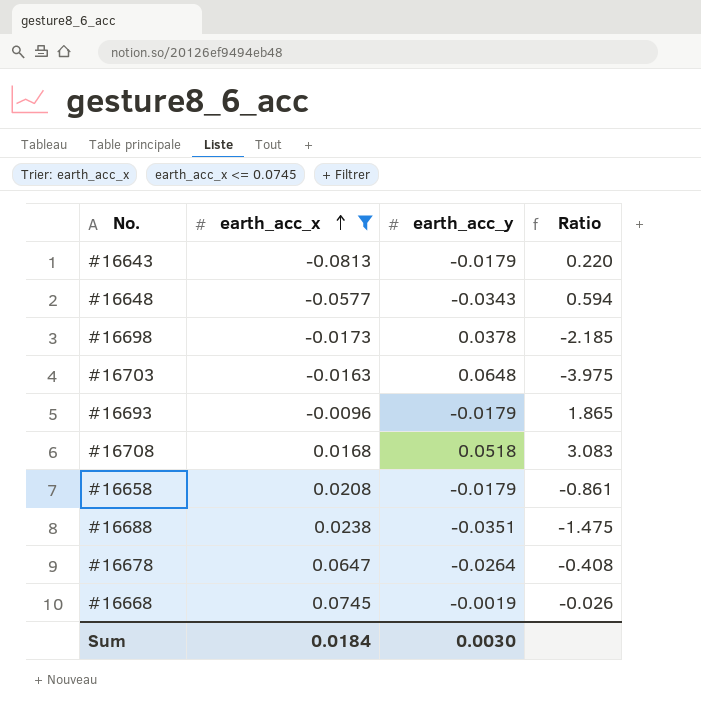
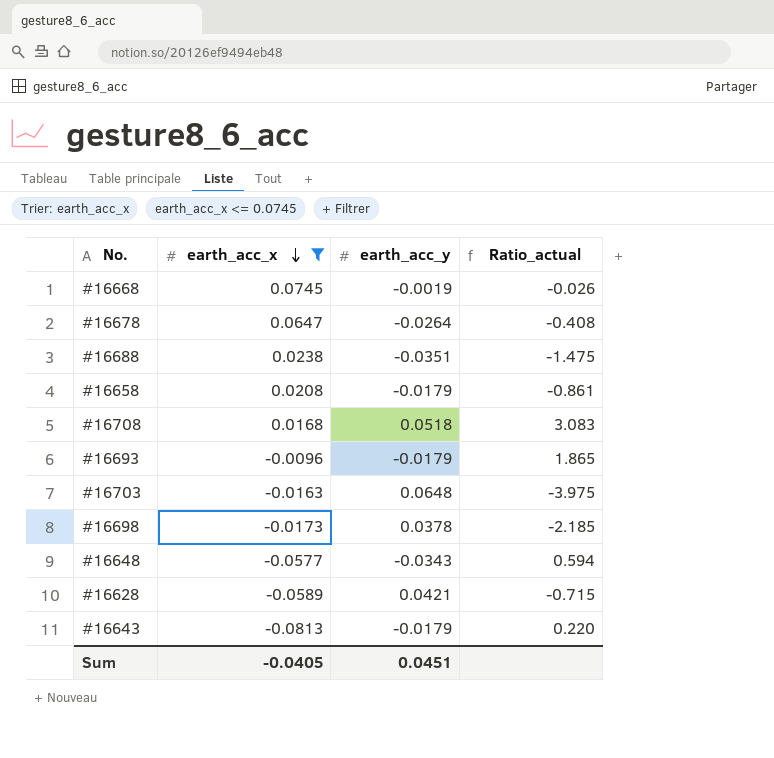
row order: earth_acc_x ascending -> earth_acc_x descending
column name: Ratio -> Ratio_actual
row #16628: none -> -0.0589 | 0.0421 | -0.715
Sum | earth_acc_x: 0.0184 -> -0.0405
Sum | earth_acc_y: 0.0030 -> 0.0451

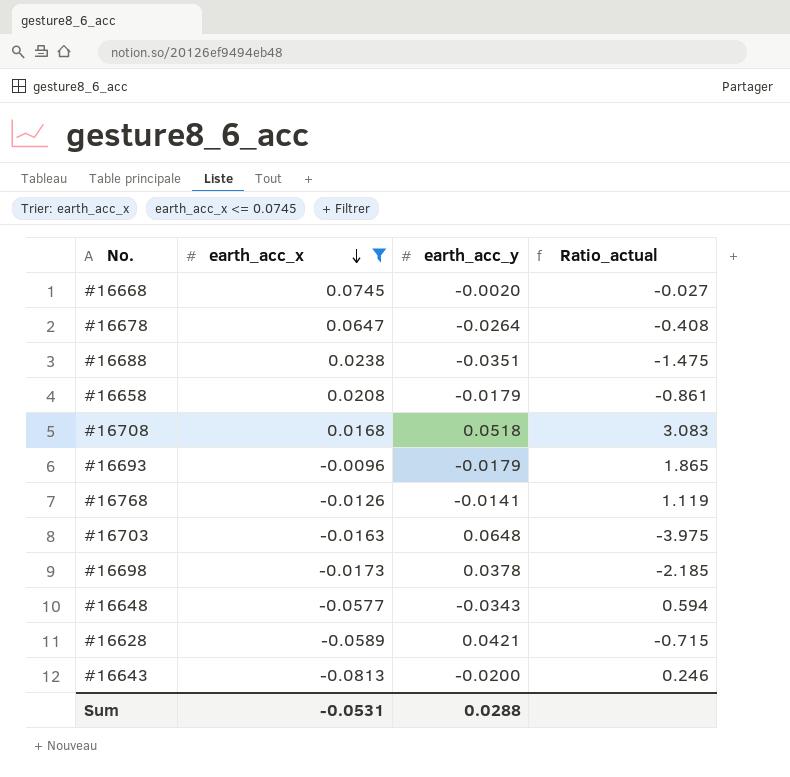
#16668 | earth_acc_y: -0.0019 -> -0.0020
#16668 | Ratio_actual: -0.026 -> -0.027
row #16768: none -> -0.0126 | -0.0141 | 1.119
#16643 | earth_acc_y: -0.0179 -> -0.0200
#16643 | Ratio_actual: 0.220 -> 0.246
Sum | earth_acc_x: -0.0405 -> -0.0531
Sum | earth_acc_y: 0.0451 -> 0.0288

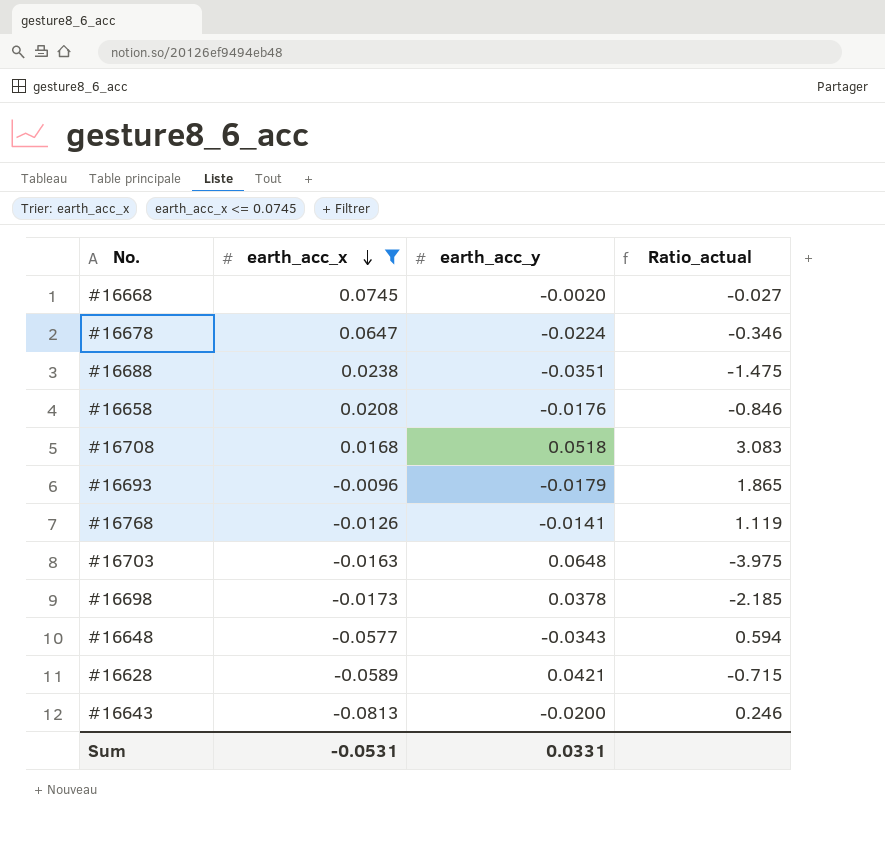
#16678 | earth_acc_y: -0.0264 -> -0.0224
#16678 | Ratio_actual: -0.408 -> -0.346
#16658 | earth_acc_y: -0.0179 -> -0.0176
#16658 | Ratio_actual: -0.861 -> -0.846
Sum | earth_acc_y: 0.0288 -> 0.0331

